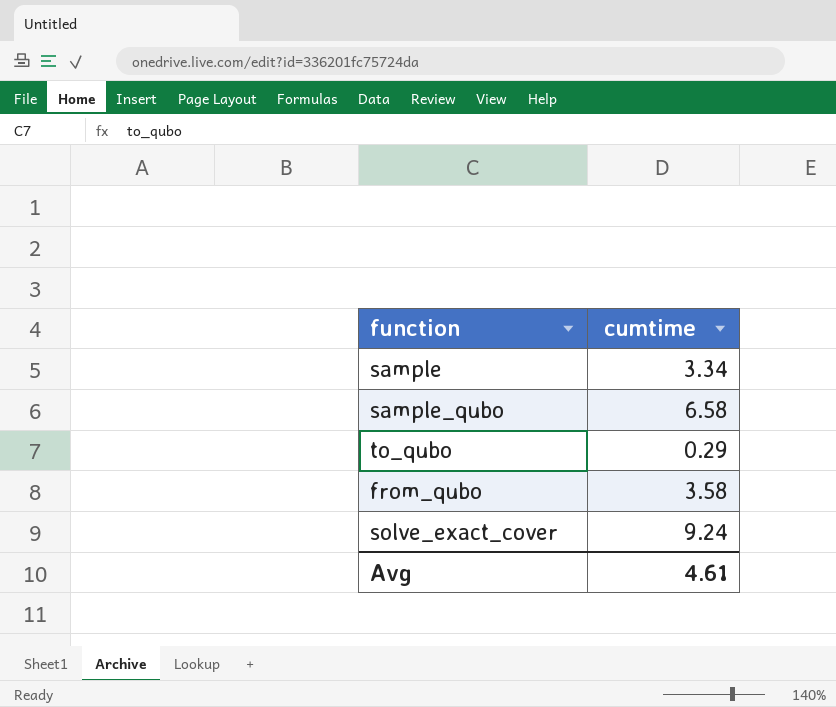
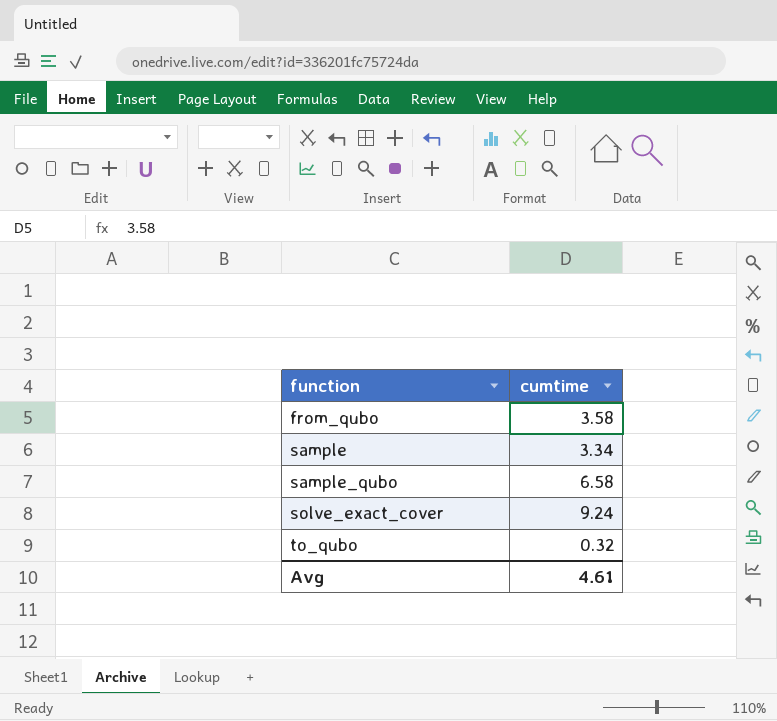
row order: none -> function ascending
to_qubo | cumtime: 0.29 -> 0.32

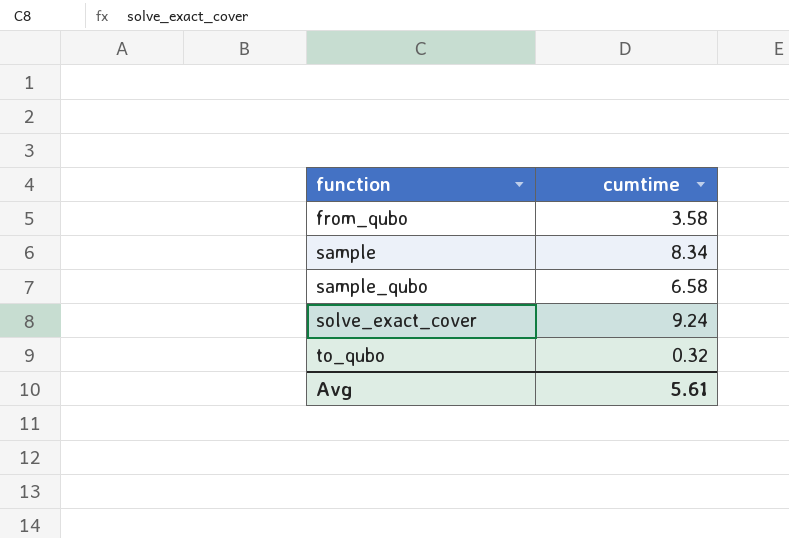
sample | cumtime: 3.34 -> 8.34
Avg | cumtime: 4.61 -> 5.61

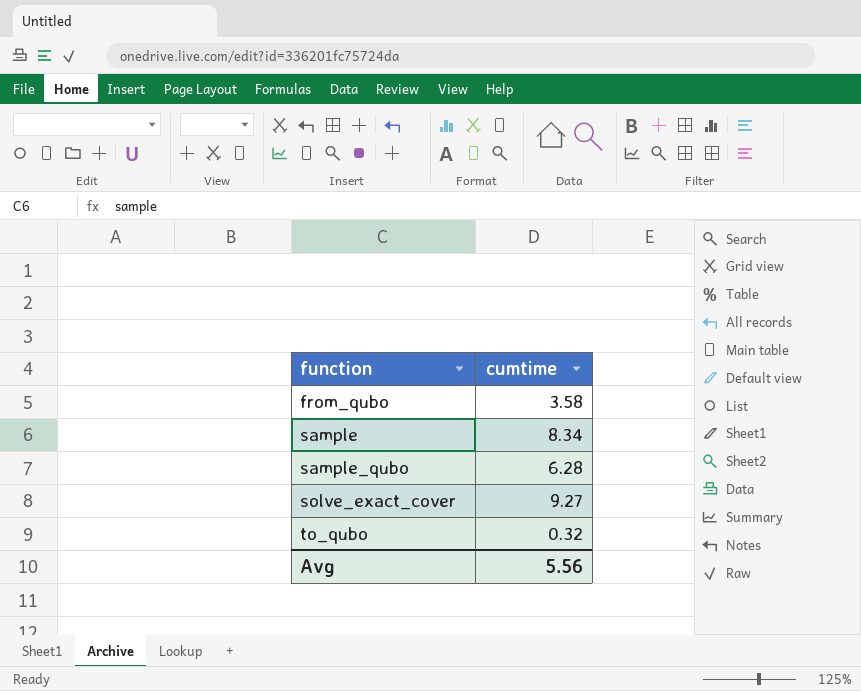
sample_qubo | cumtime: 6.58 -> 6.28
solve_exact_cover | cumtime: 9.24 -> 9.27
Avg | cumtime: 5.61 -> 5.56

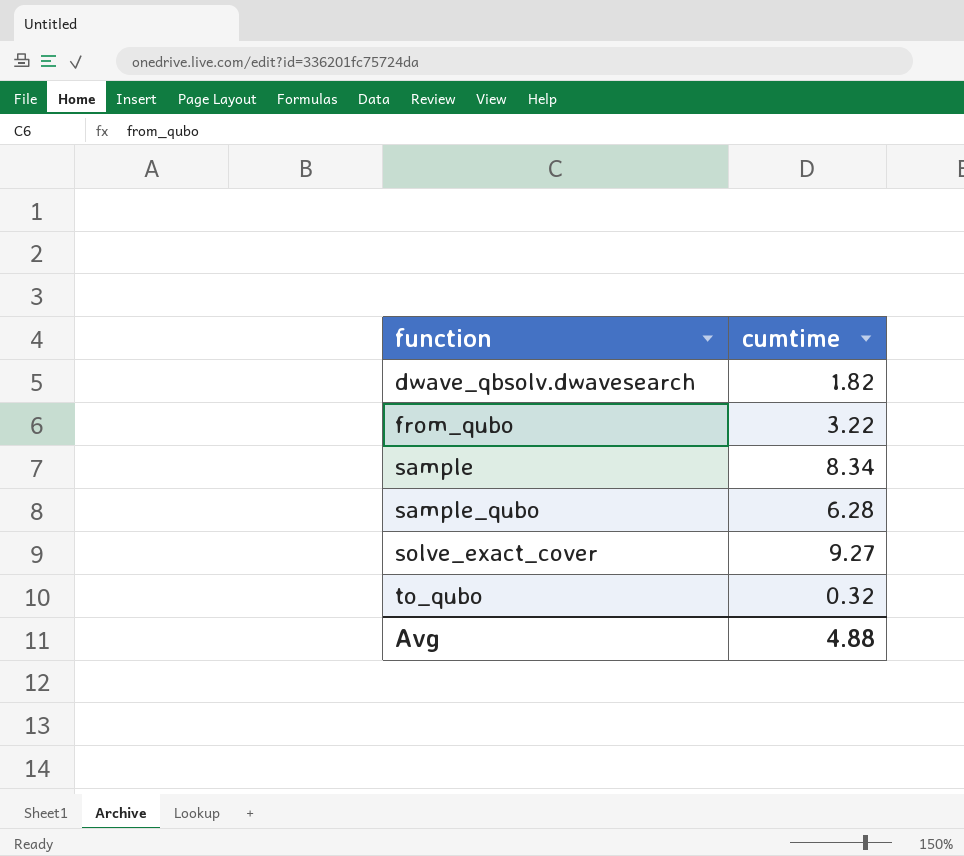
row dwave_qbsolv.dwavesearch: none -> 1.82
from_qubo | cumtime: 3.58 -> 3.22
Avg | cumtime: 5.56 -> 4.88

